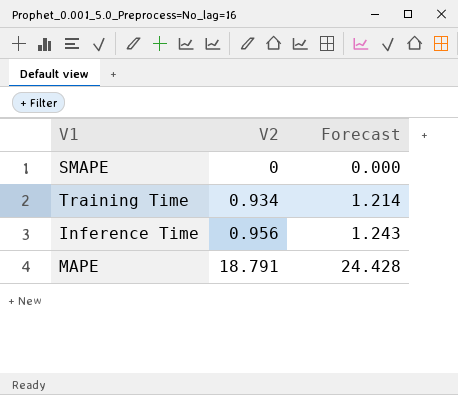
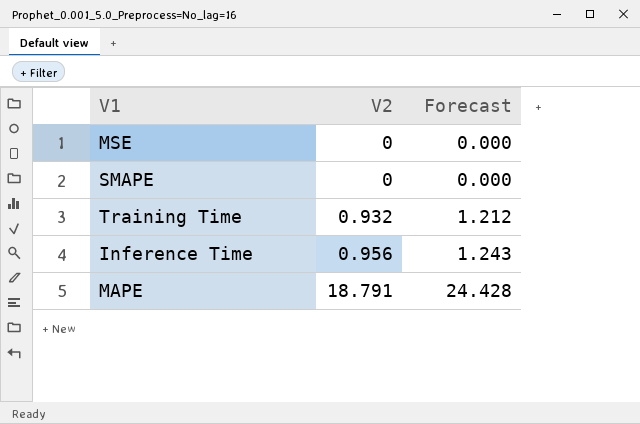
row MSE: none -> 0 | 0.000
Training Time | V2: 0.934 -> 0.932
Training Time | Forecast: 1.214 -> 1.212

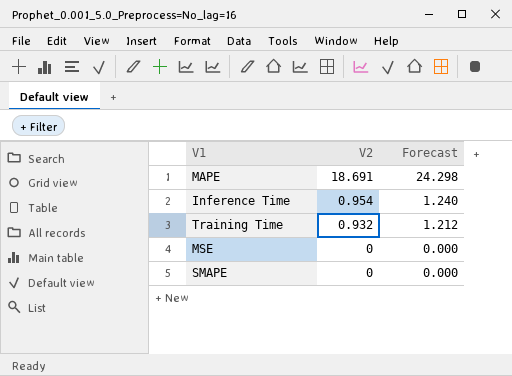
row order: V2 ascending -> V2 descending
MAPE | V2: 18.791 -> 18.691
MAPE | Forecast: 24.428 -> 24.298
Inference Time | V2: 0.956 -> 0.954
Inference Time | Forecast: 1.243 -> 1.240

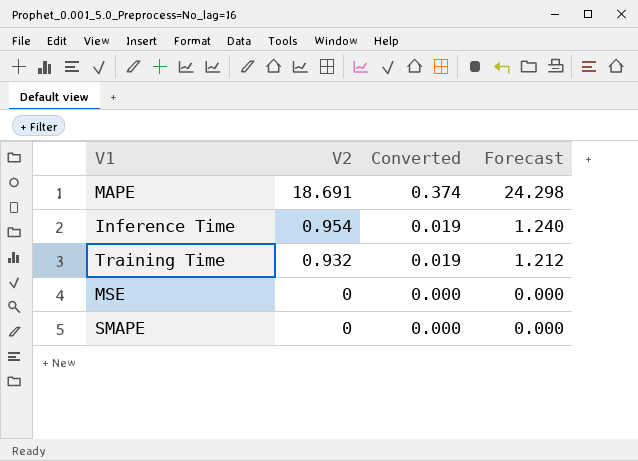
column Converted | formula: none -> [V2] * 0.02

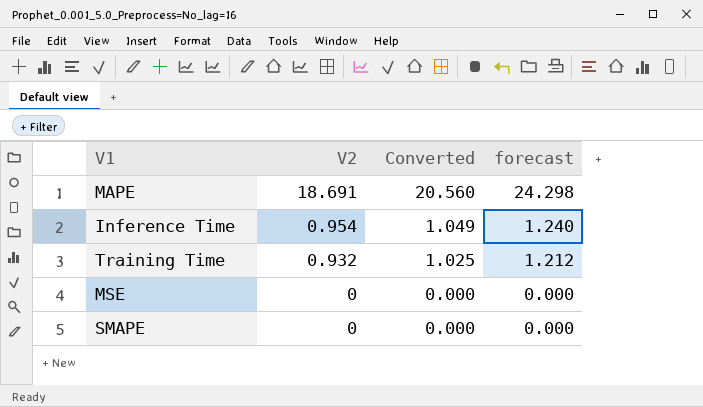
column Converted | formula: [V2] * 0.02 -> [V2] * 1.1
column name: Forecast -> forecast

